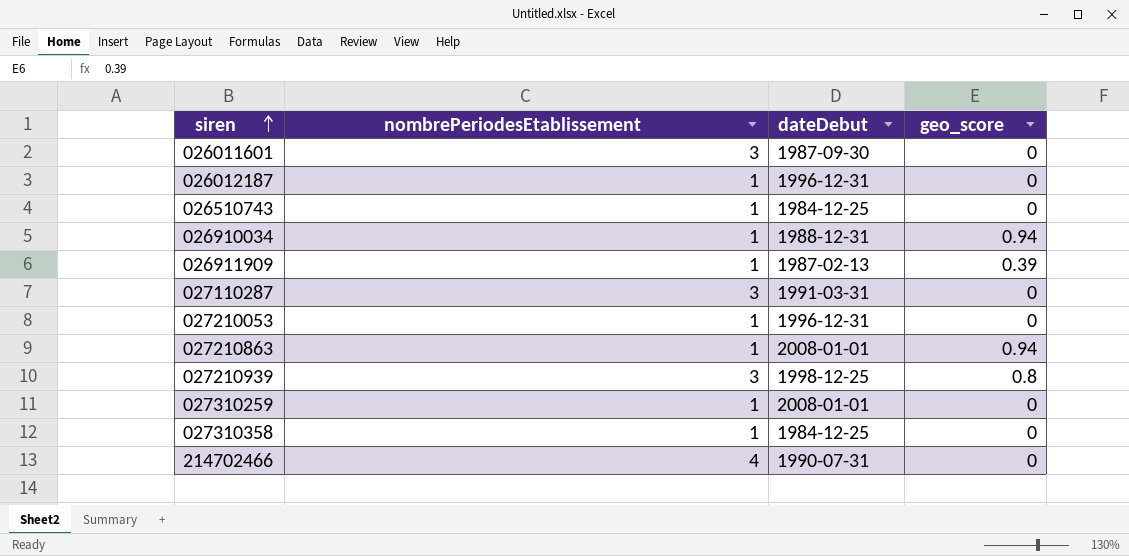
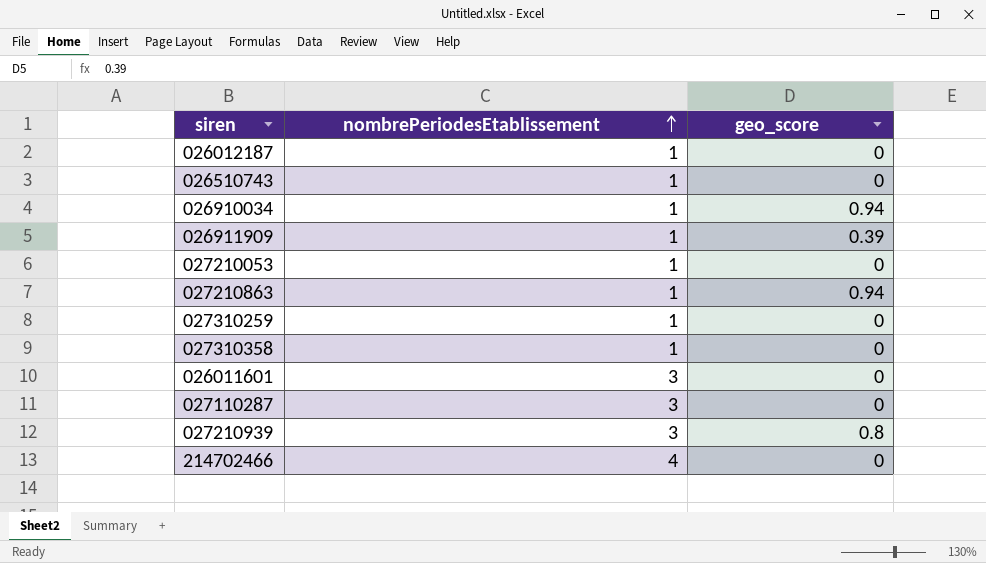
row order: siren ascending -> nombrePeriodesEtablissement ascending
column dateDebut | position: 3 -> none

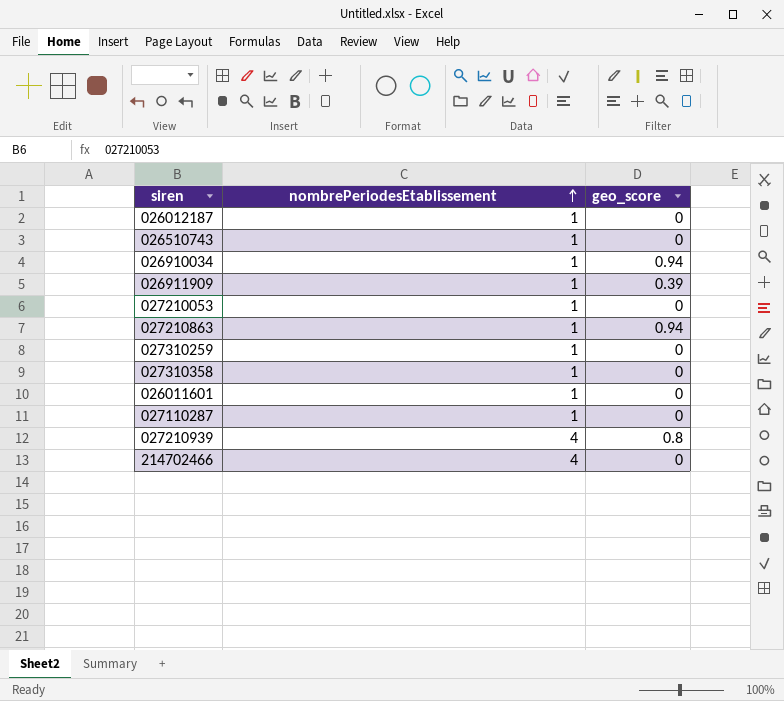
026011601 | nombrePeriodesEtablissement: 3 -> 1
027110287 | nombrePeriodesEtablissement: 3 -> 1
027210939 | nombrePeriodesEtablissement: 3 -> 4

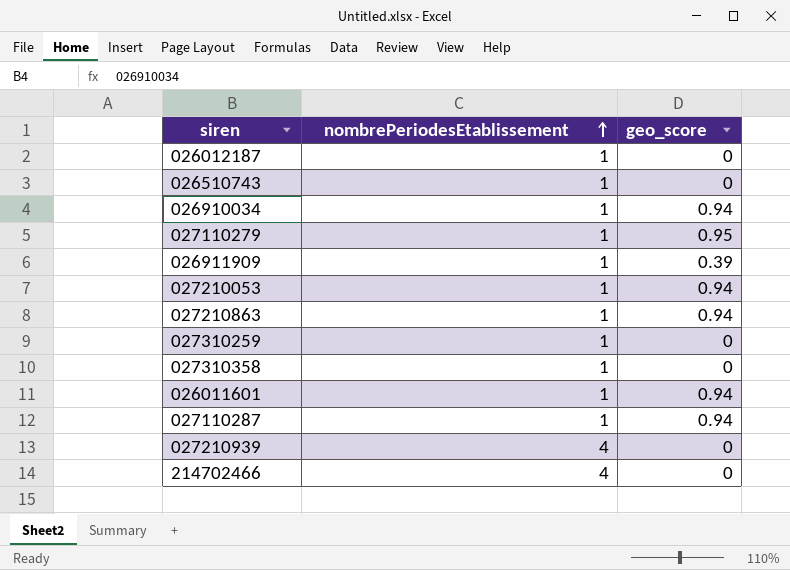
row 027110279: none -> 1 | 0.95
027210053 | geo_score: 0 -> 0.94
026011601 | geo_score: 0 -> 0.94
027110287 | geo_score: 0 -> 0.94
027210939 | geo_score: 0.8 -> 0

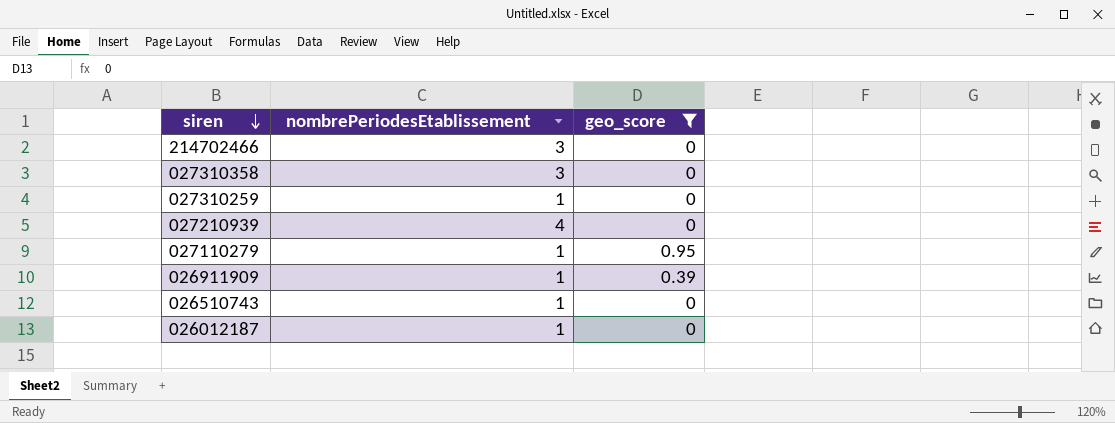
filter: none -> geo_score != 0.94
row order: nombrePeriodesEtablissement ascending -> siren descending
214702466 | nombrePeriodesEtablissement: 4 -> 3
027310358 | nombrePeriodesEtablissement: 1 -> 3

